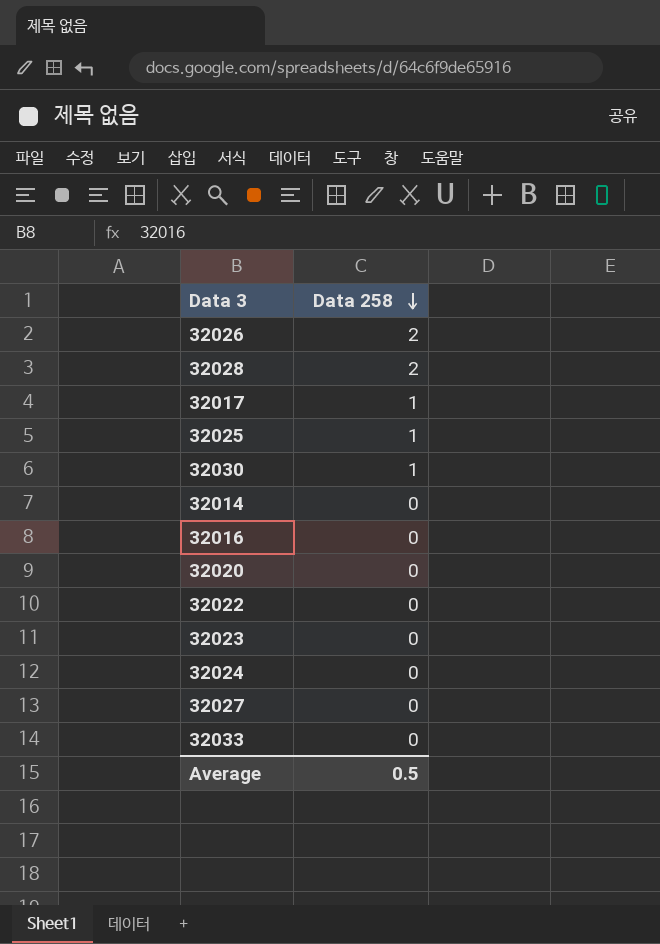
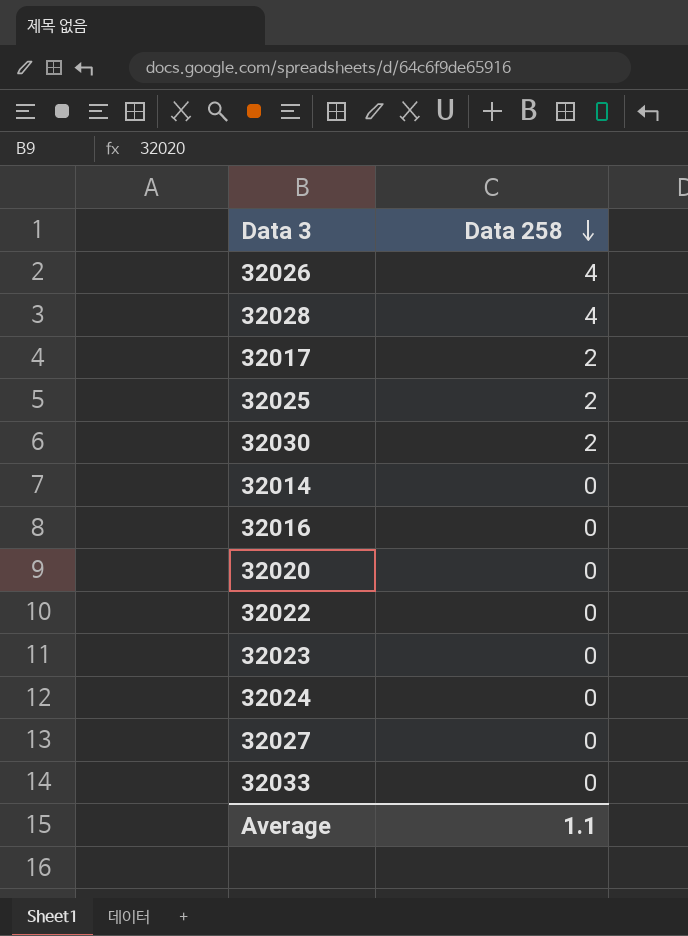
32026 | Data 258: 2 -> 4
32028 | Data 258: 2 -> 4
32017 | Data 258: 1 -> 2
32025 | Data 258: 1 -> 2
32030 | Data 258: 1 -> 2
Average | Data 258: 0.5 -> 1.1

